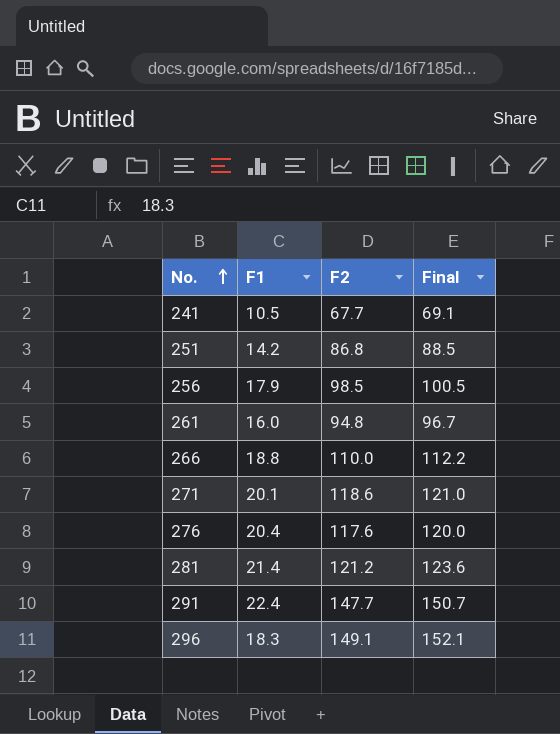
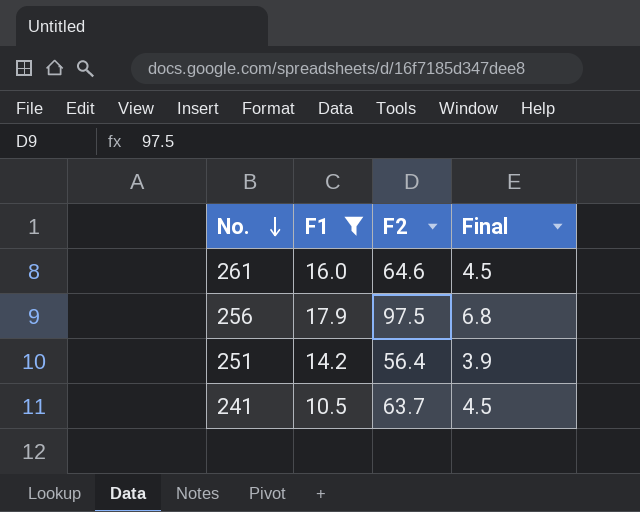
filter: none -> F1 <= 17.9
row order: No. ascending -> No. descending
column Final | formula: [F2] * 1.02 -> [F2] * 0.07
261 | F2: 94.8 -> 64.6
256 | F2: 98.5 -> 97.5
251 | F2: 86.8 -> 56.4
241 | F2: 67.7 -> 63.7

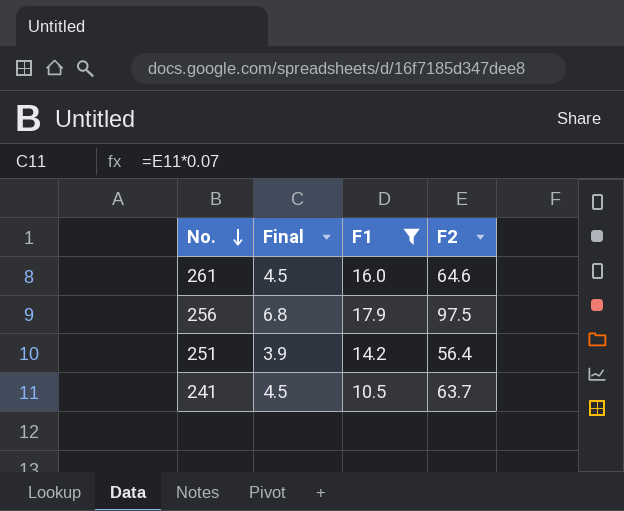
column Final | position: 4 -> 2

